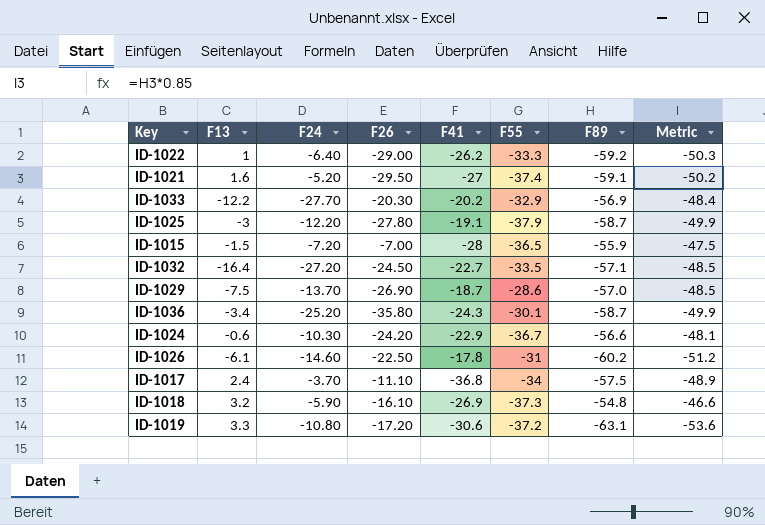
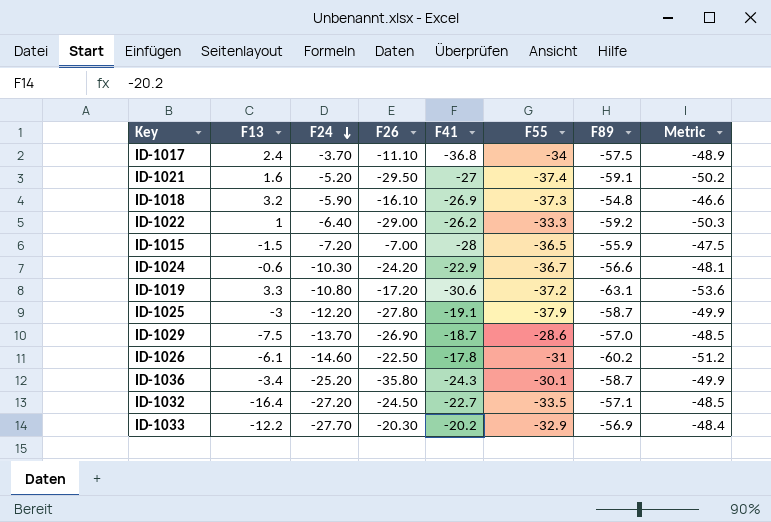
row order: none -> F24 descending

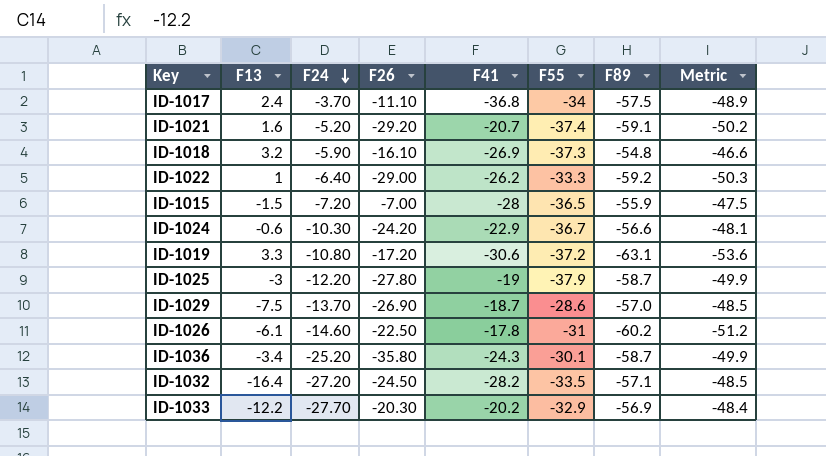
ID-1021 | F26: -29.50 -> -29.20
ID-1021 | F41: -27 -> -20.7
ID-1025 | F41: -19.1 -> -19
ID-1032 | F41: -22.7 -> -28.2

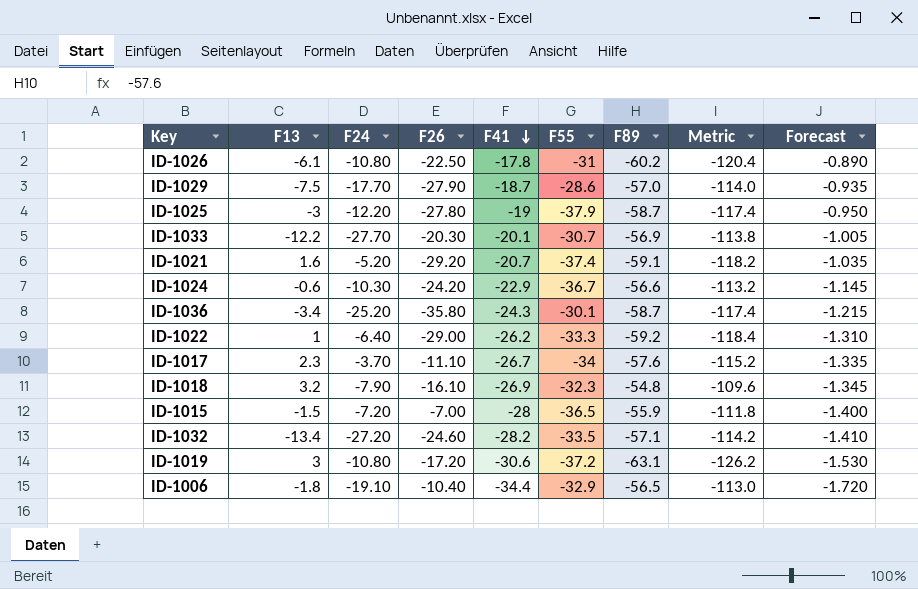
row order: F24 descending -> F41 descending
column Metric | formula: [F89] * 0.85 -> [F89] * 2
column Forecast | formula: none -> [F41] * 0.05
ID-1026 | F24: -14.60 -> -10.80
ID-1029 | F24: -13.70 -> -17.70
ID-1029 | F26: -26.90 -> -27.90
ID-1033 | F41: -20.2 -> -20.1
ID-1033 | F55: -32.9 -> -30.7
ID-1017 | F13: 2.4 -> 2.3
ID-1017 | F41: -36.8 -> -26.7
ID-1017 | F89: -57.5 -> -57.6
ID-1018 | F24: -5.90 -> -7.90
ID-1018 | F55: -37.3 -> -32.3
ID-1032 | F13: -16.4 -> -13.4
ID-1032 | F26: -24.50 -> -24.60
ID-1019 | F13: 3.3 -> 3
row ID-1006: none -> -1.8 | -19.10 | -10.40 | -34.4 | -32.9 | -56.5 | -113.0 | -1.720

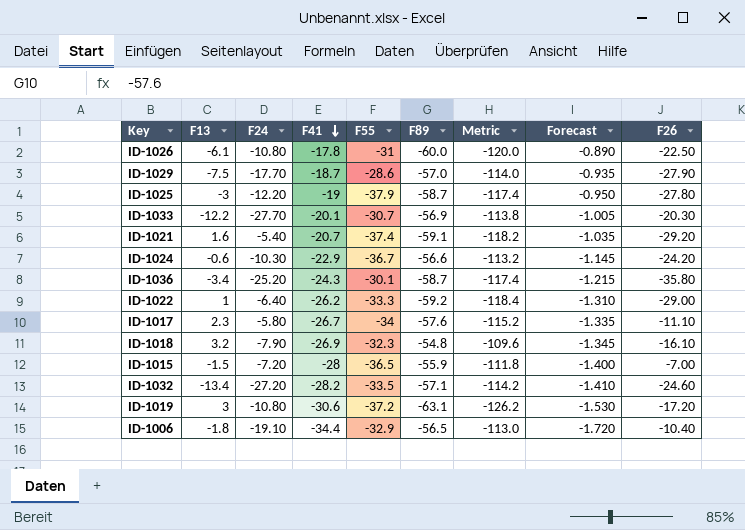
column F26 | position: 4 -> 9
ID-1026 | F89: -60.2 -> -60.0
ID-1026 | Metric: -120.4 -> -120.0
ID-1021 | F24: -5.20 -> -5.40
ID-1017 | F24: -3.70 -> -5.80

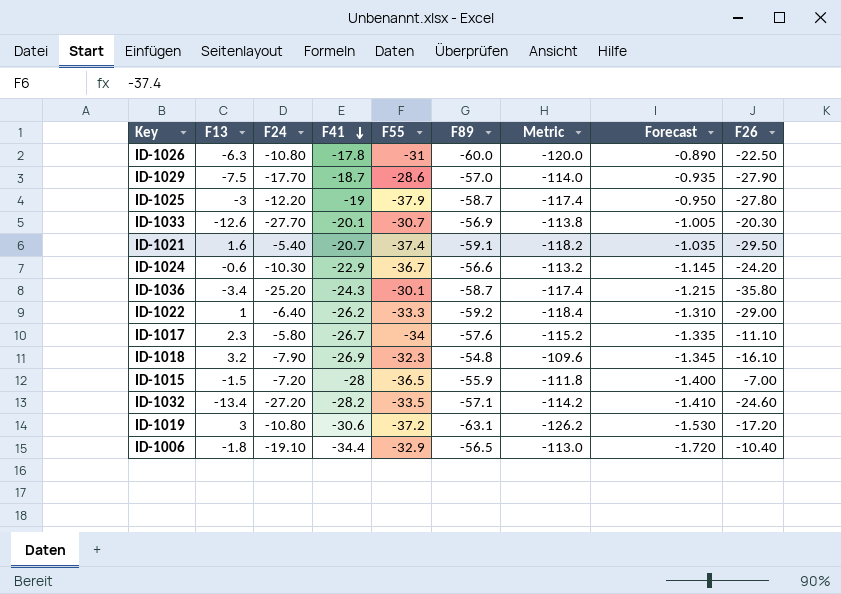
ID-1026 | F13: -6.1 -> -6.3
ID-1033 | F13: -12.2 -> -12.6
ID-1021 | F26: -29.20 -> -29.50

